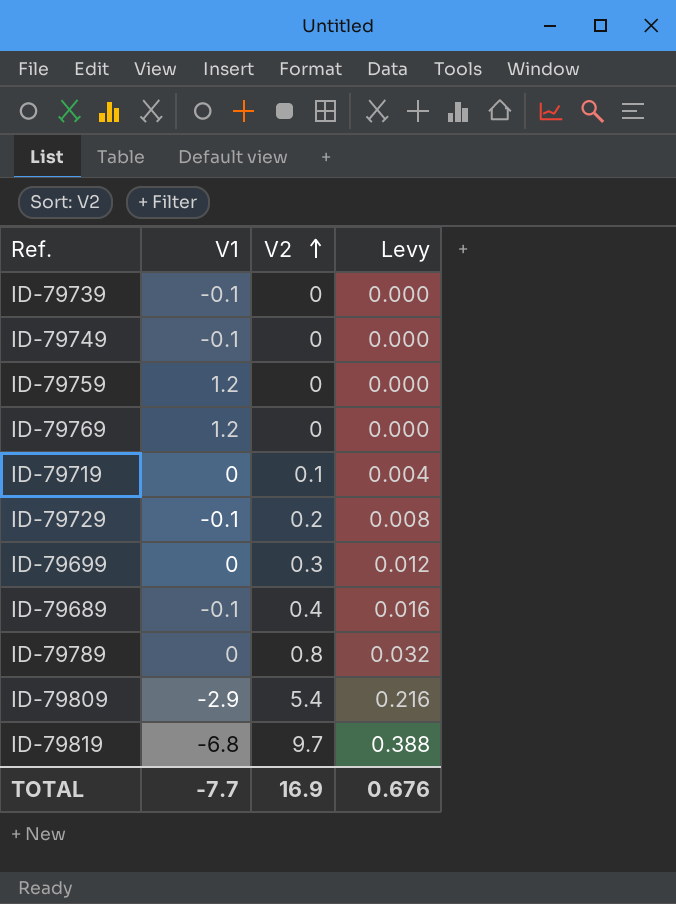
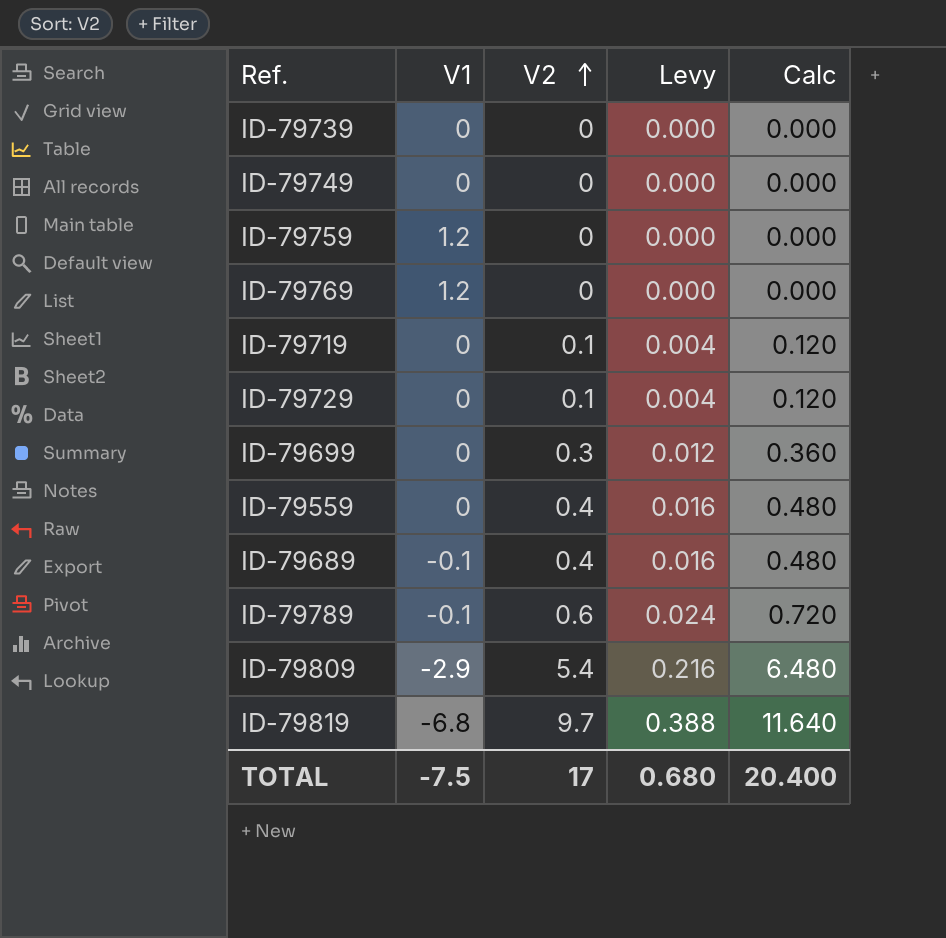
column Calc | formula: none -> [V2] * 1.2
ID-79739 | V1: -0.1 -> 0
ID-79749 | V1: -0.1 -> 0
ID-79729 | V1: -0.1 -> 0
ID-79729 | V2: 0.2 -> 0.1
ID-79729 | Levy: 0.008 -> 0.004
row ID-79559: none -> 0 | 0.4 | 0.016 | 0.480
ID-79789 | V1: 0 -> -0.1
ID-79789 | V2: 0.8 -> 0.6
ID-79789 | Levy: 0.032 -> 0.024
TOTAL | V1: -7.7 -> -7.5
TOTAL | V2: 16.9 -> 17
TOTAL | Levy: 0.676 -> 0.680

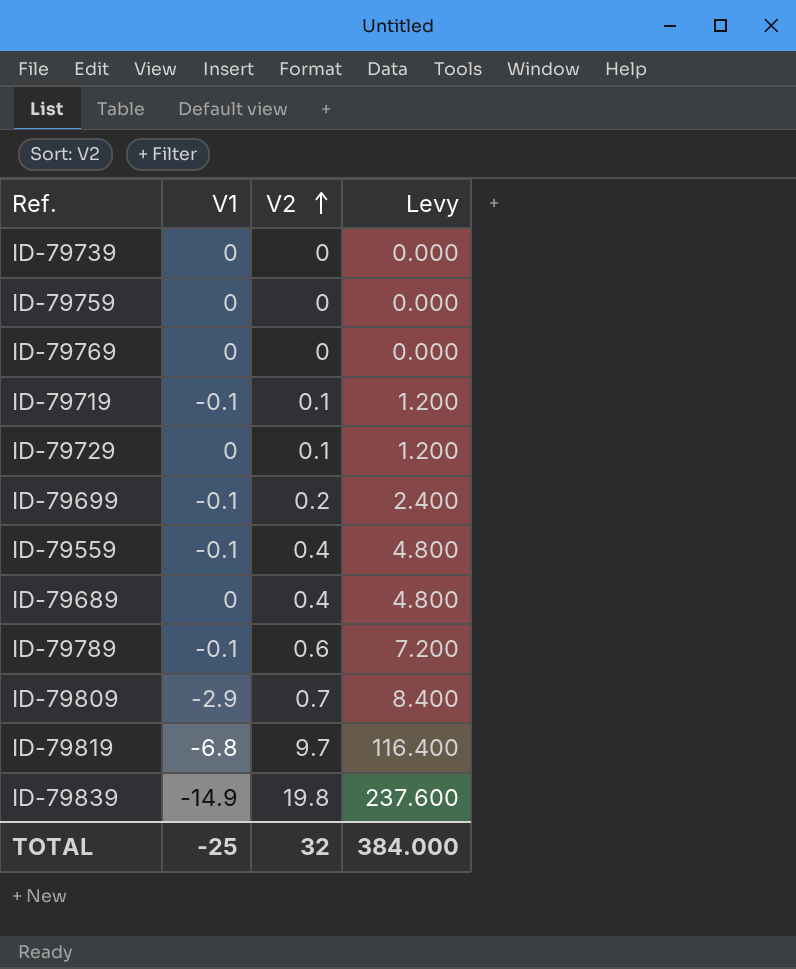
column Calc | formula: [V2] * 1.2 -> none
column Levy | formula: [V2] * 0.04 -> [V2] * 12
row ID-79749: 0 | 0 | 0.000 | 0.000 -> none
ID-79759 | V1: 1.2 -> 0
ID-79769 | V1: 1.2 -> 0
ID-79719 | V1: 0 -> -0.1
ID-79699 | V1: 0 -> -0.1
ID-79699 | V2: 0.3 -> 0.2
ID-79559 | V1: 0 -> -0.1
ID-79689 | V1: -0.1 -> 0
ID-79809 | V2: 5.4 -> 0.7
row ID-79839: none -> -14.9 | 19.8 | 237.600
TOTAL | V1: -7.5 -> -25
TOTAL | V2: 17 -> 32
TOTAL | Levy: 0.680 -> 384.000

